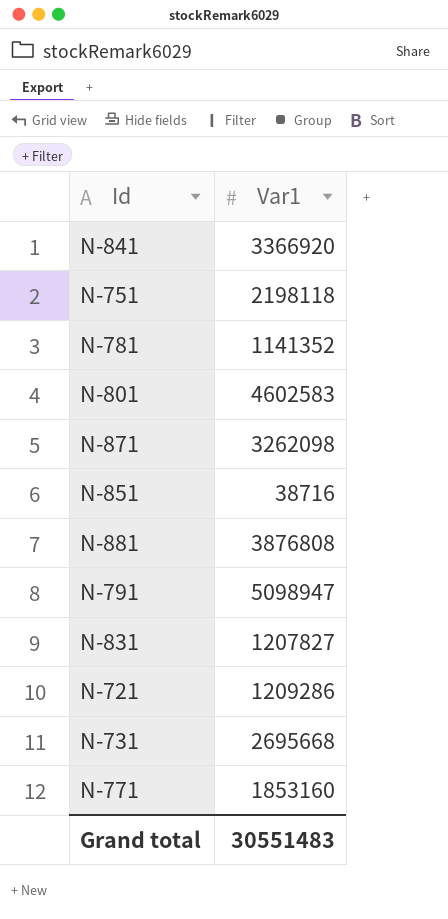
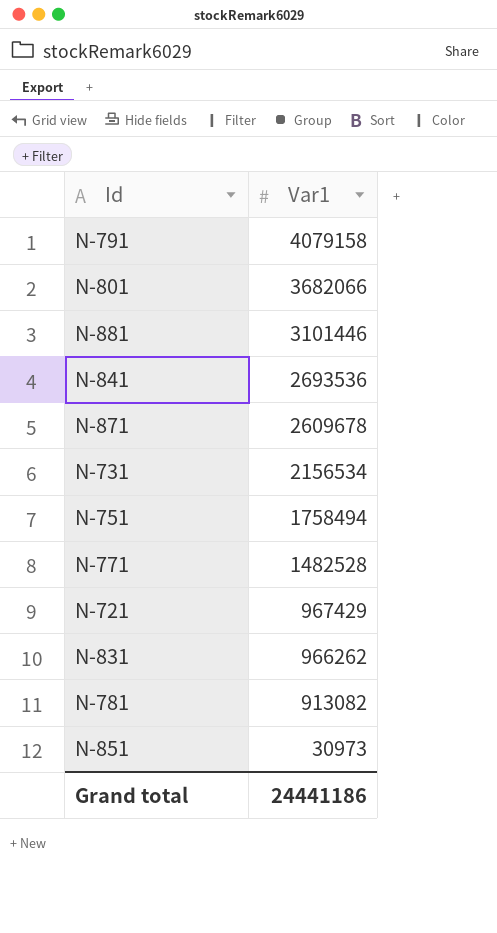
row order: none -> Var1 descending
N-791 | Var1: 5098947 -> 4079158
N-801 | Var1: 4602583 -> 3682066
N-881 | Var1: 3876808 -> 3101446
N-841 | Var1: 3366920 -> 2693536
N-871 | Var1: 3262098 -> 2609678
N-731 | Var1: 2695668 -> 2156534
N-751 | Var1: 2198118 -> 1758494
N-771 | Var1: 1853160 -> 1482528
N-721 | Var1: 1209286 -> 967429
N-831 | Var1: 1207827 -> 966262
N-781 | Var1: 1141352 -> 913082
N-851 | Var1: 38716 -> 30973
Grand total | Var1: 30551483 -> 24441186

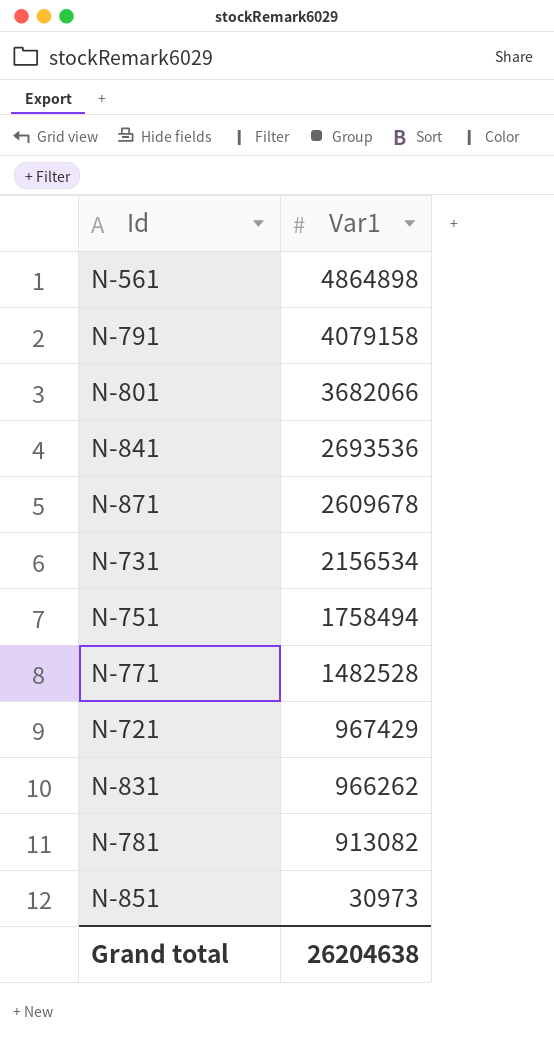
row N-881: 3101446 -> none
row N-561: none -> 4864898
Grand total | Var1: 24441186 -> 26204638

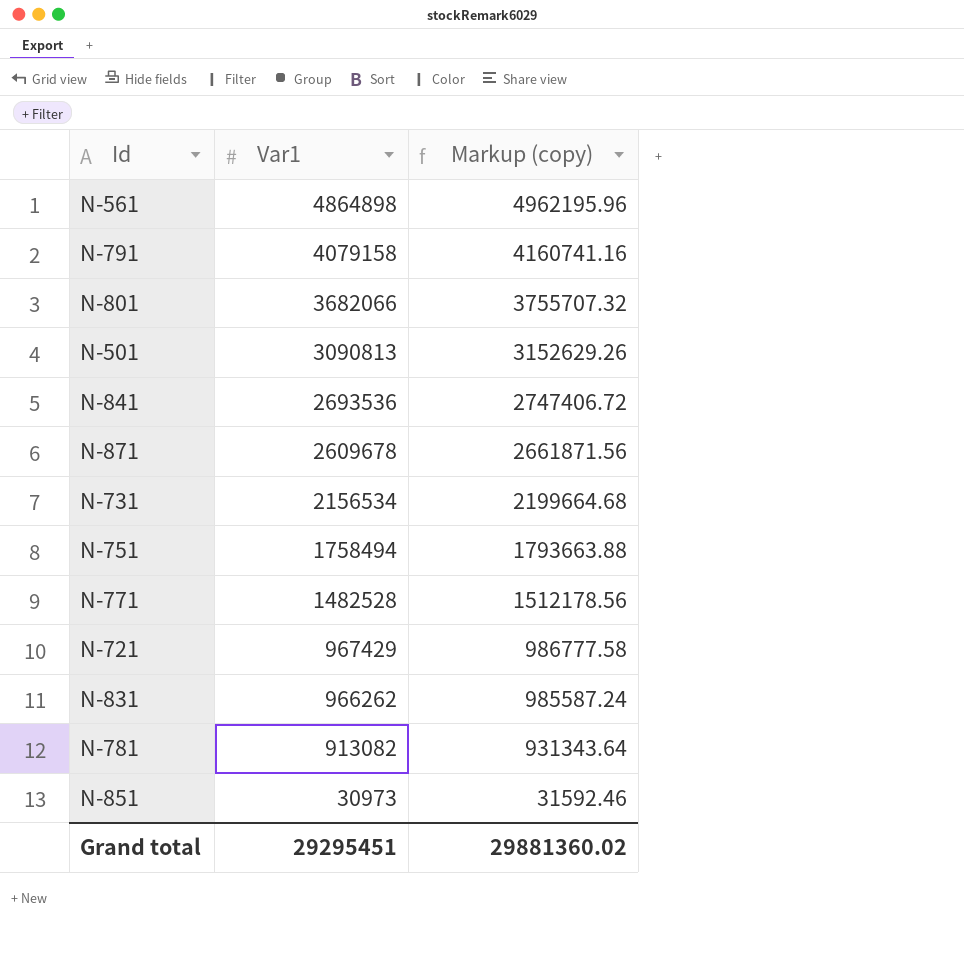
column Markup (copy) | formula: none -> [Var1] * 1.02
row N-501: none -> 3090813 | 3152629.26
Grand total | Var1: 26204638 -> 29295451

